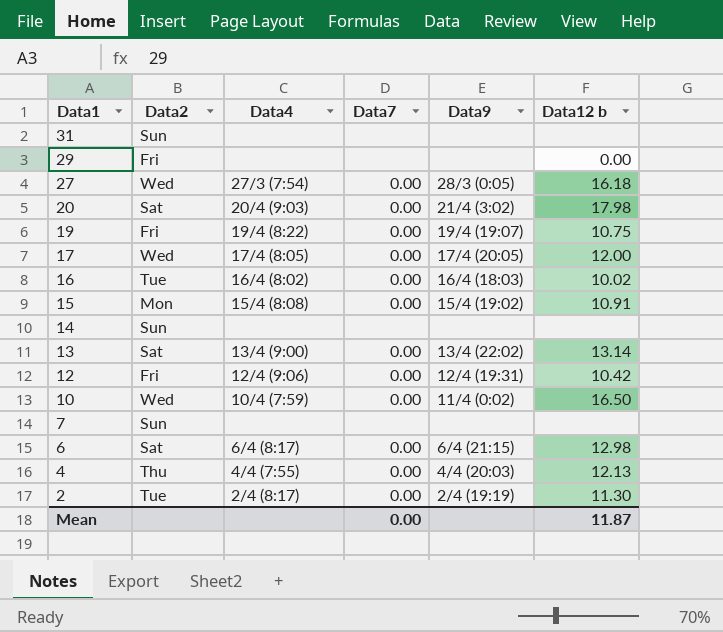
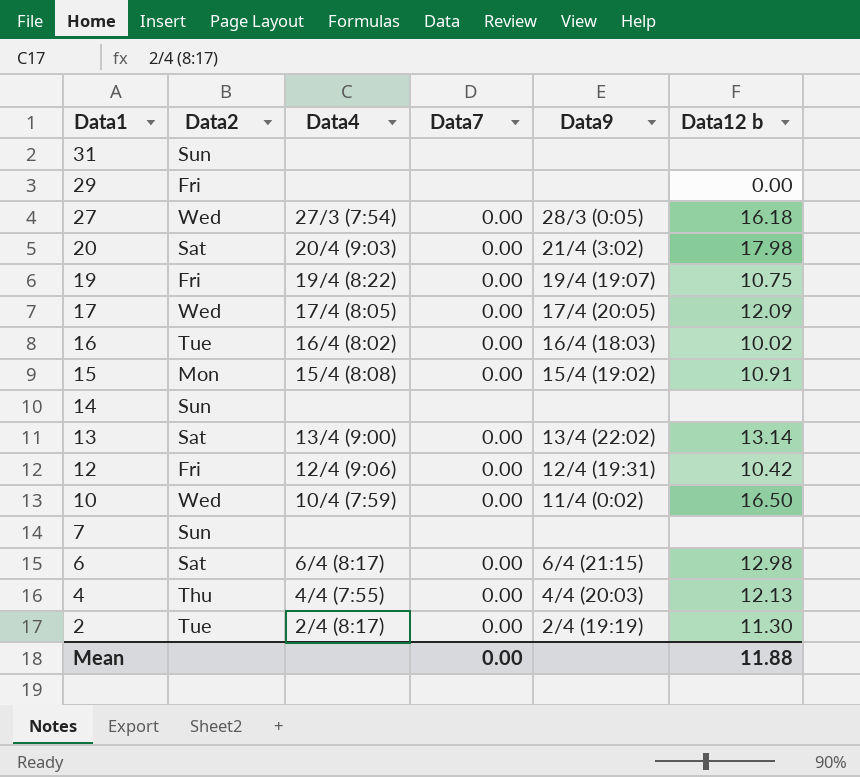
17 | Data12 b: 12.00 -> 12.09
Mean | Data12 b: 11.87 -> 11.88

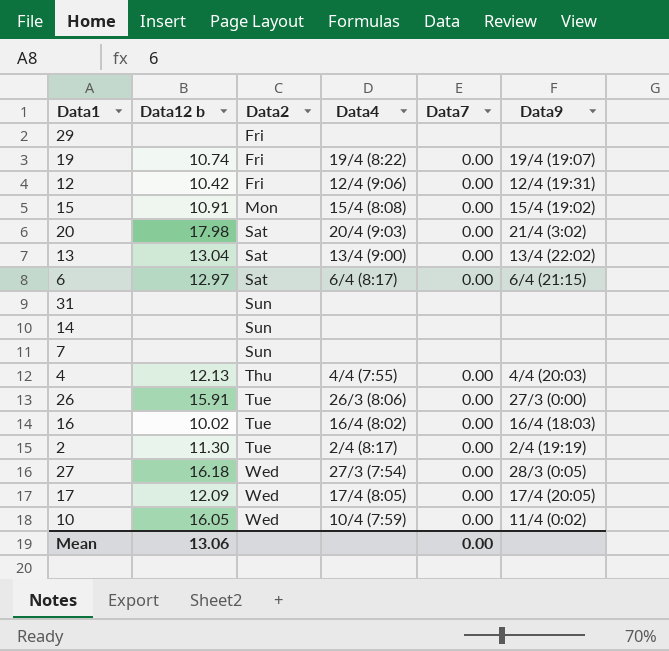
row order: Data1 descending -> Data2 ascending
column Data12 b | position: 6 -> 2
29 | Data12 b: 0.00 -> none
19 | Data12 b: 10.75 -> 10.74
13 | Data12 b: 13.14 -> 13.04
6 | Data12 b: 12.98 -> 12.97
row 26: none -> 15.91 | Tue | 26/3 (8:06) | 0.00 | 27/3 (0:00)
10 | Data12 b: 16.50 -> 16.05
Mean | Data12 b: 11.88 -> 13.06

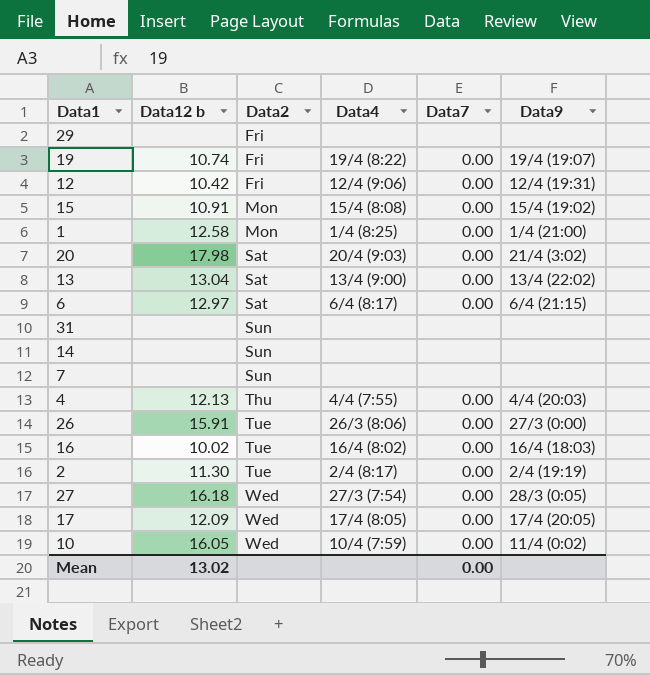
row 1: none -> 12.58 | Mon | 1/4 (8:25) | 0.00 | 1/4 (21:00)
Mean | Data12 b: 13.06 -> 13.02

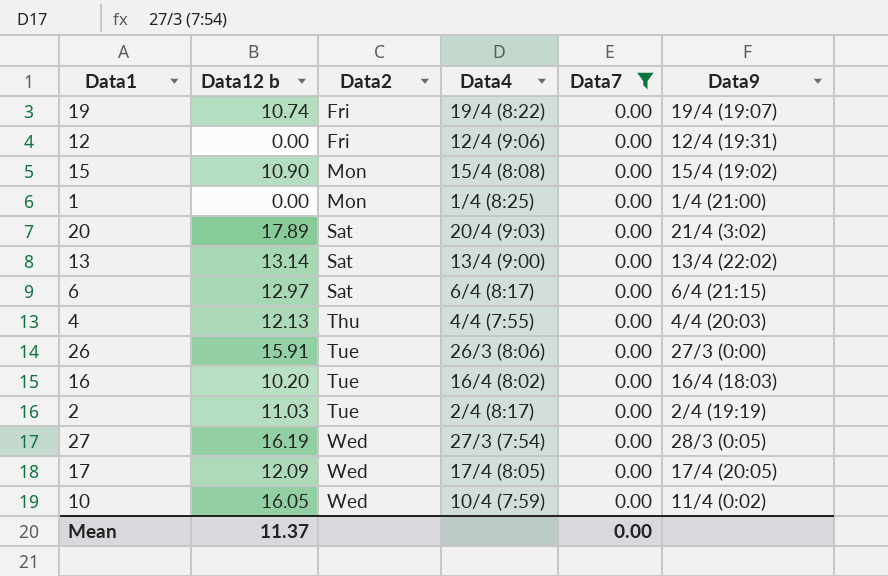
filter: none -> Data7 = 0.00
12 | Data12 b: 10.42 -> 0.00
15 | Data12 b: 10.91 -> 10.90
1 | Data12 b: 12.58 -> 0.00
20 | Data12 b: 17.98 -> 17.89
13 | Data12 b: 13.04 -> 13.14
16 | Data12 b: 10.02 -> 10.20
2 | Data12 b: 11.30 -> 11.03
27 | Data12 b: 16.18 -> 16.19
Mean | Data12 b: 13.02 -> 11.37

